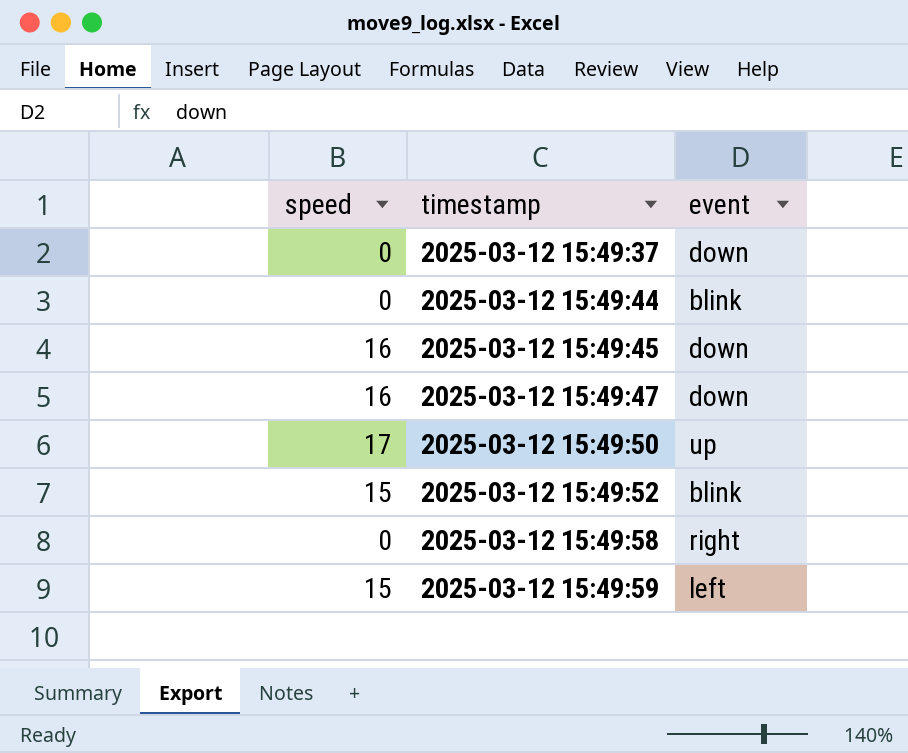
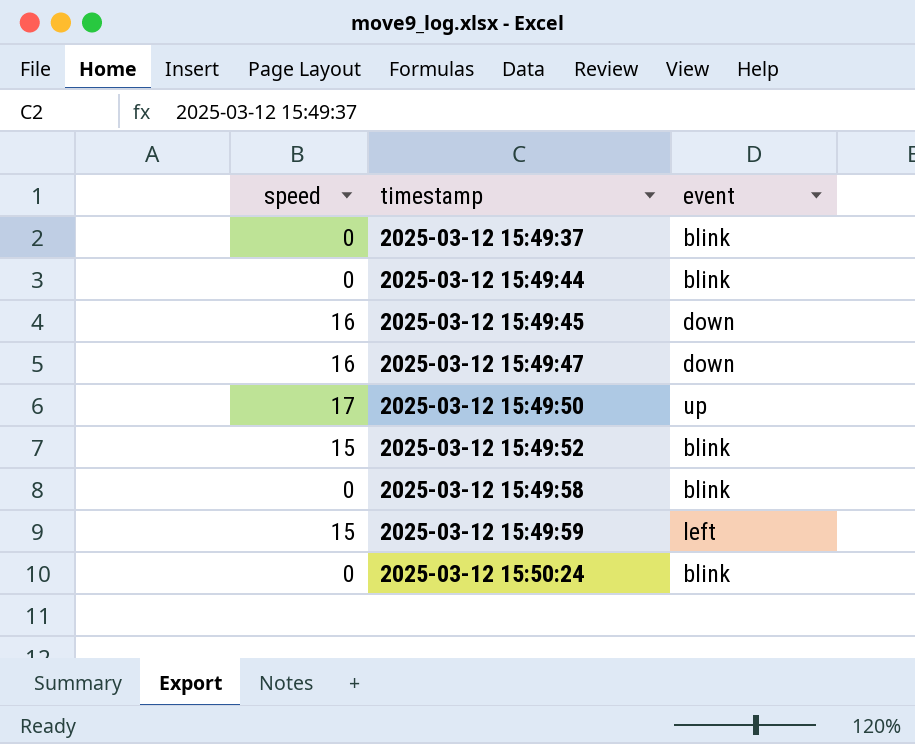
2025-03-12 15:49:37 | event: down -> blink
2025-03-12 15:49:58 | event: right -> blink
row 2025-03-12 15:50:24: none -> 0 | blink

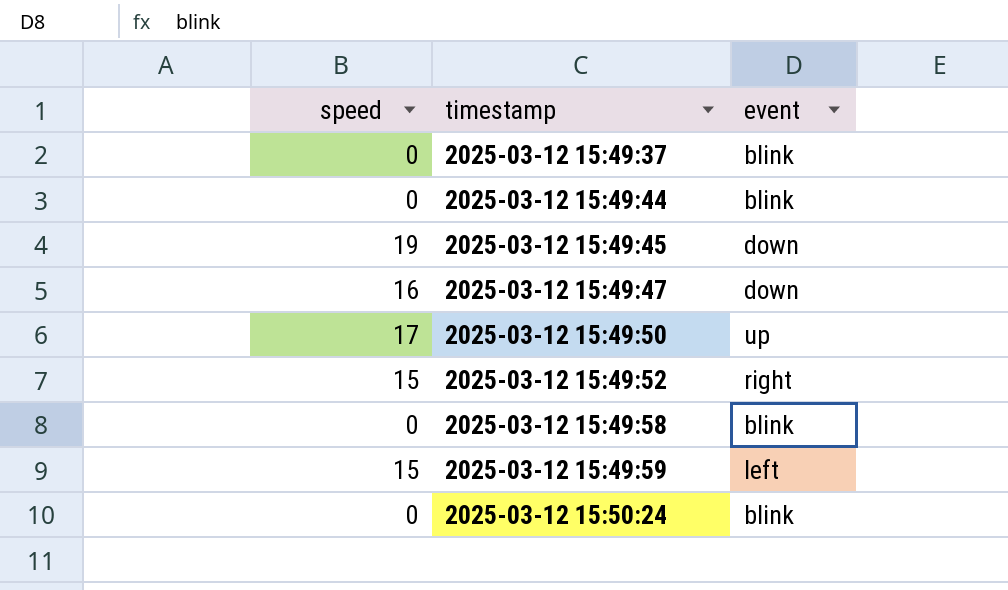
2025-03-12 15:49:45 | speed: 16 -> 19
2025-03-12 15:49:52 | event: blink -> right

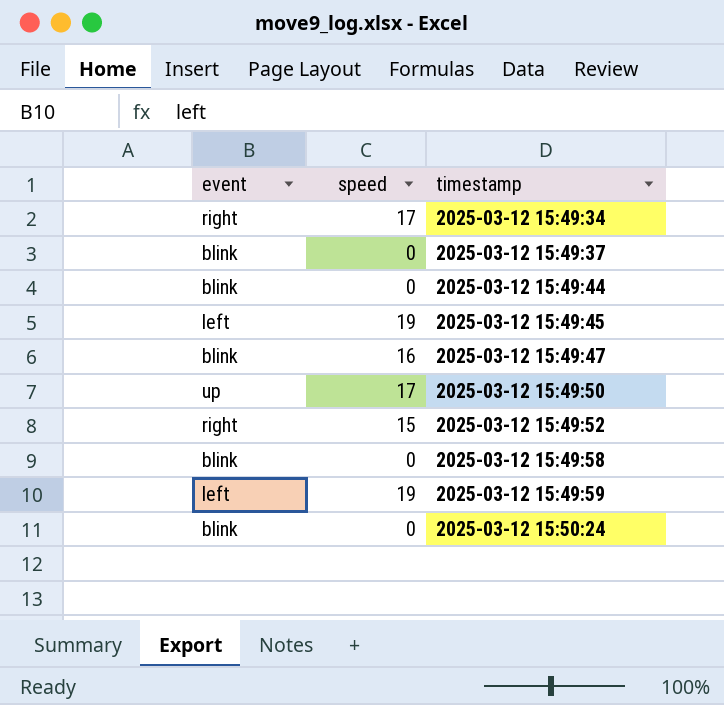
column event | position: 3 -> 1
row 2025-03-12 15:49:34: none -> right | 17
2025-03-12 15:49:45 | event: down -> left
2025-03-12 15:49:47 | event: down -> blink
2025-03-12 15:49:59 | speed: 15 -> 19

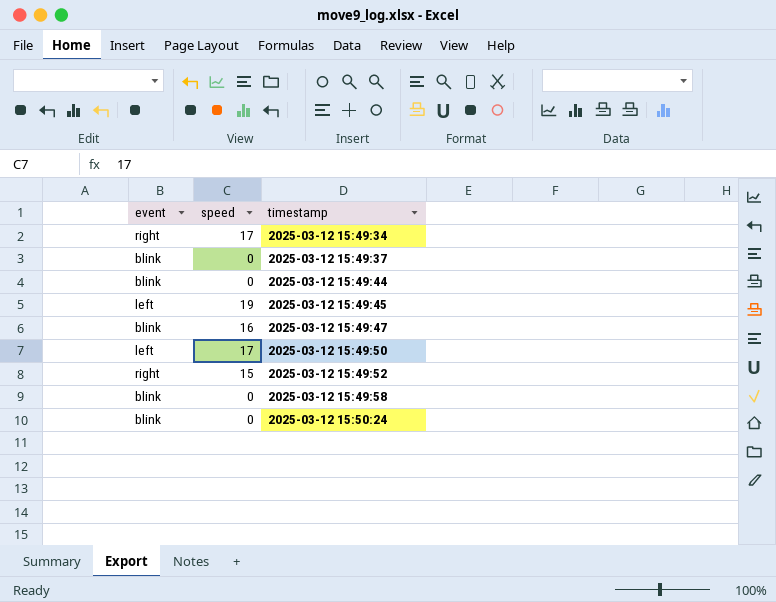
row 2025-03-12 15:49:59: left | 19 -> none
2025-03-12 15:49:50 | event: up -> left

